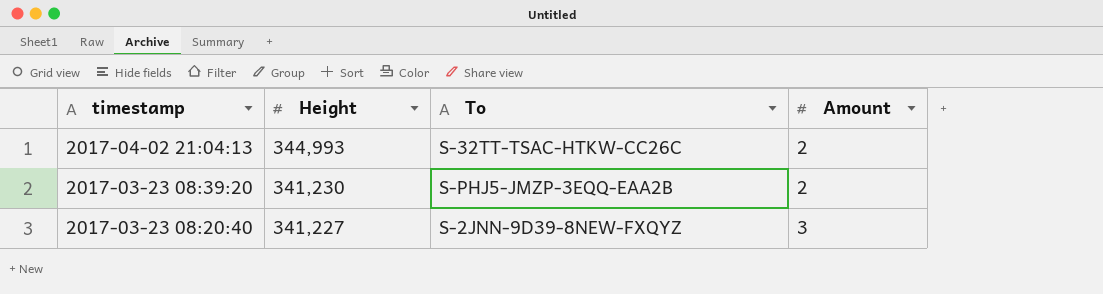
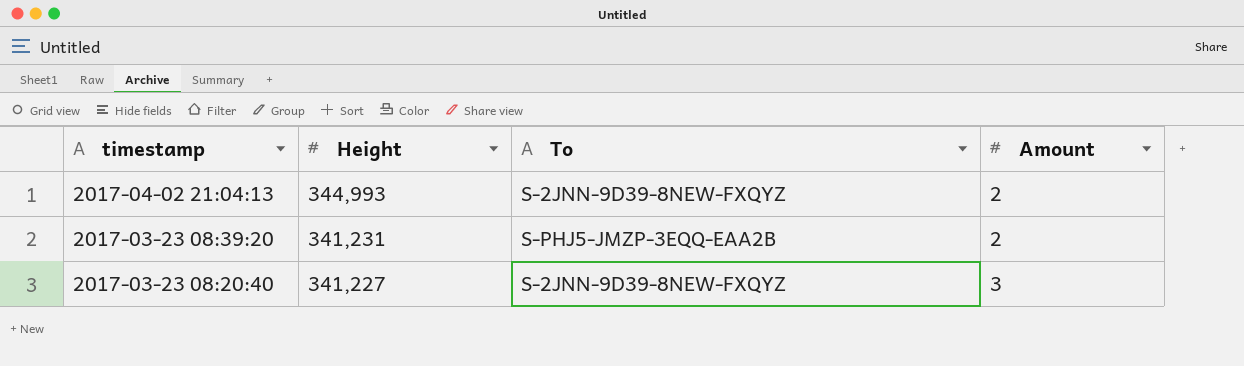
2017-04-02 21:04:13 | To: S-32TT-TSAC-HTKW-CC26C -> S-2JNN-9D39-8NEW-FXQYZ
2017-03-23 08:39:20 | Height: 341,230 -> 341,231

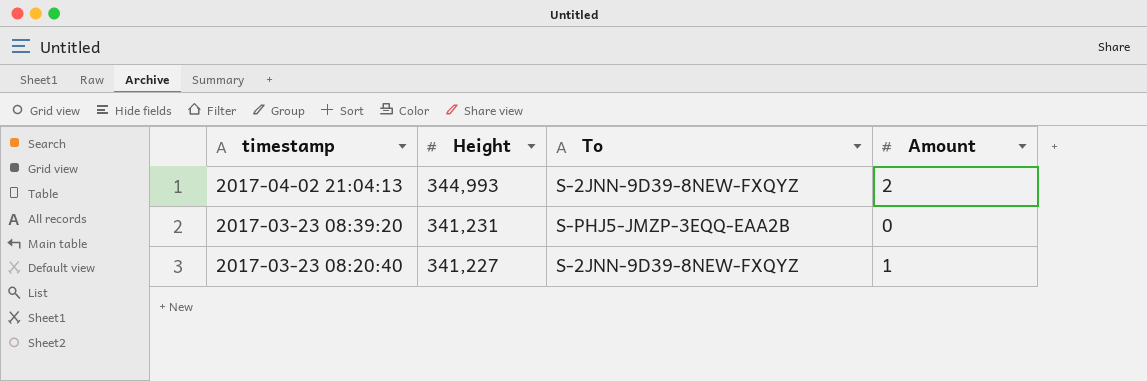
2017-03-23 08:39:20 | Amount: 2 -> 0
2017-03-23 08:20:40 | Amount: 3 -> 1

